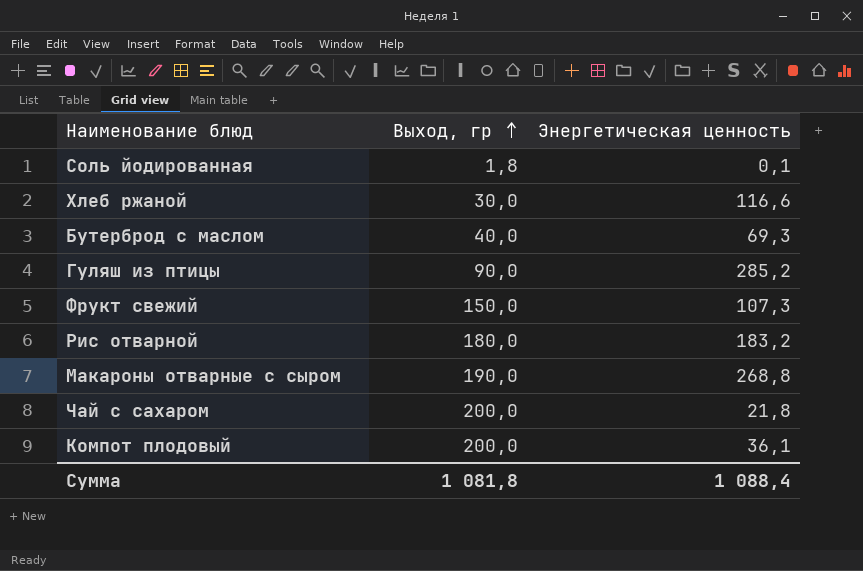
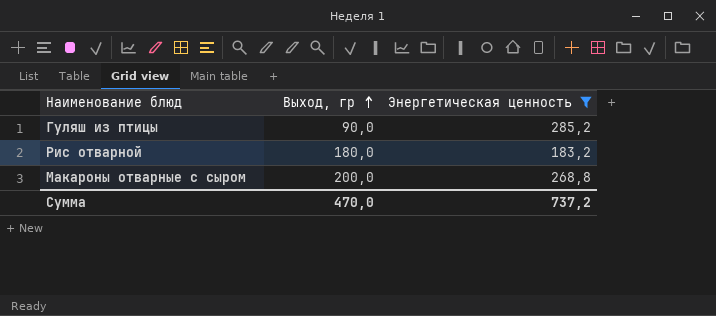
filter: none -> Энергетическая ценность >= 183,2
Макароны отварные с сыром | Выход, гр: 190,0 -> 200,0
Сумма | Выход, гр: 1 081,8 -> 470,0
Сумма | Энергетическая ценность: 1 088,4 -> 737,2

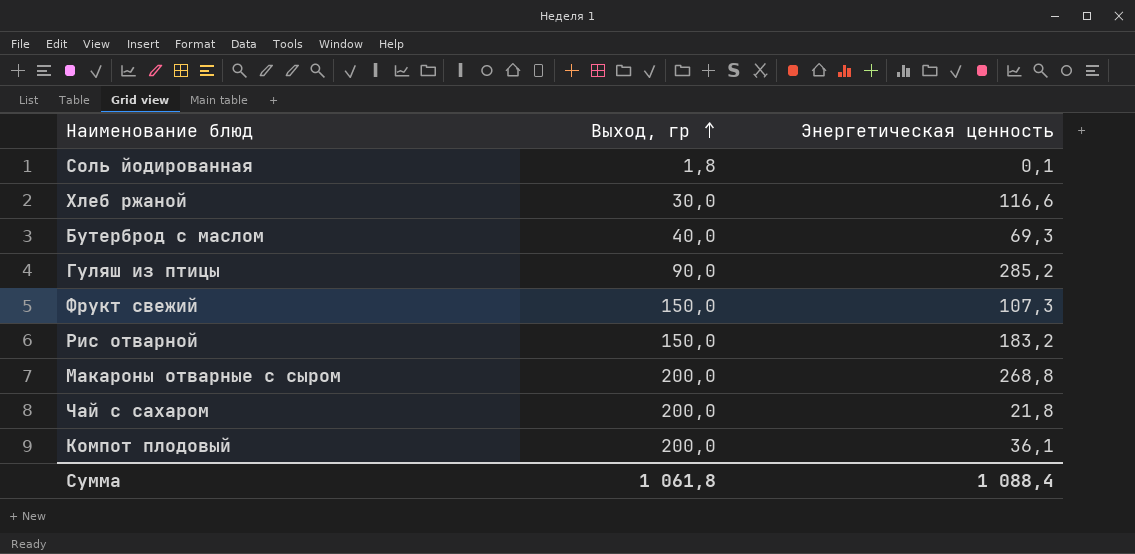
filter: Энергетическая ценность >= 183,2 -> none
Рис отварной | Выход, гр: 180,0 -> 150,0
Сумма | Выход, гр: 470,0 -> 1 061,8
Сумма | Энергетическая ценность: 737,2 -> 1 088,4

